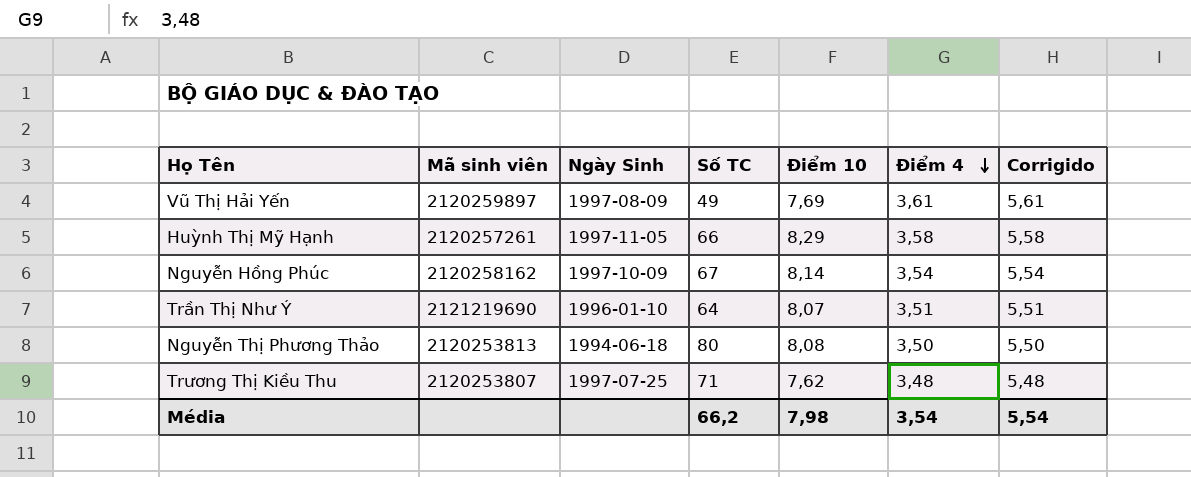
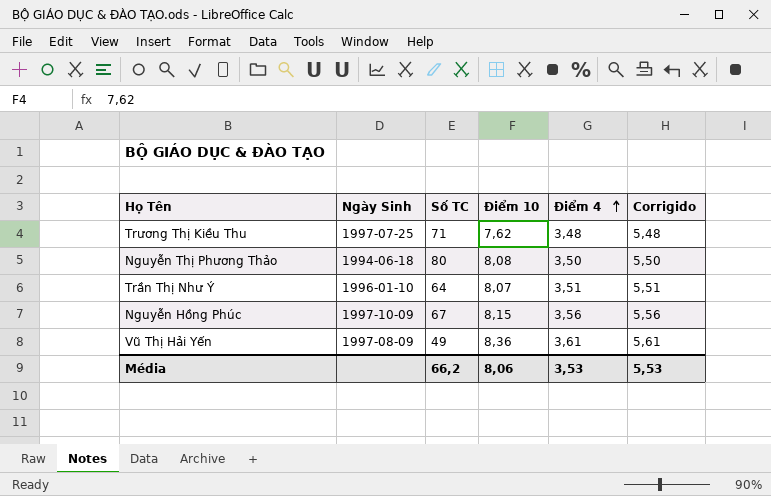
row order: Điểm 4 descending -> Điểm 4 ascending
column Mã sinh viên | position: 2 -> none
row Huỳnh Thị Mỹ Hạnh: 2120257261 | 1997-11-05 | 66 | 8,29 | 3,58 | 5,58 -> none
Nguyễn Hồng Phúc | Điểm 10: 8,14 -> 8,15
Nguyễn Hồng Phúc | Điểm 4: 3,54 -> 3,56
Nguyễn Hồng Phúc | Corrigido: 5,54 -> 5,56
Vũ Thị Hải Yến | Điểm 10: 7,69 -> 8,36
Média | Điểm 10: 7,98 -> 8,06
Média | Điểm 4: 3,54 -> 3,53
Média | Corrigido: 5,54 -> 5,53

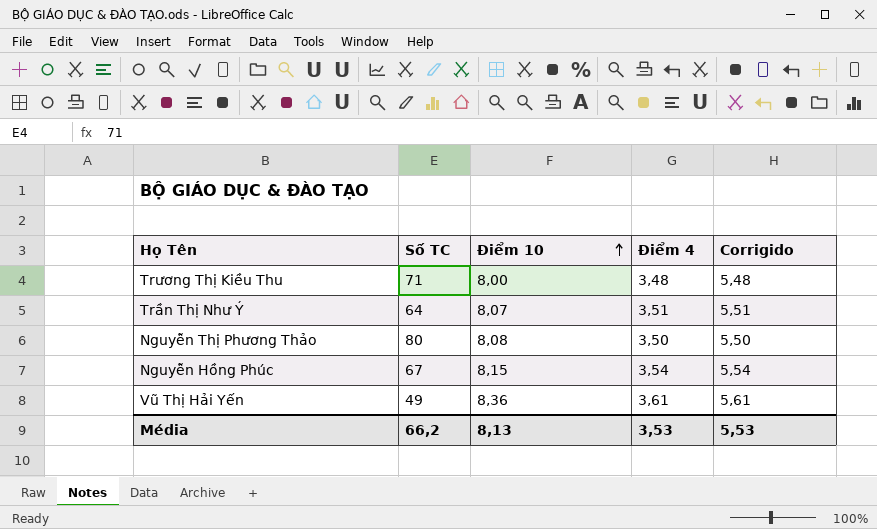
row order: Điểm 4 ascending -> Điểm 10 ascending
column Ngày Sinh | position: 2 -> none
Trương Thị Kiều Thu | Điểm 10: 7,62 -> 8,00
Nguyễn Hồng Phúc | Điểm 4: 3,56 -> 3,54
Nguyễn Hồng Phúc | Corrigido: 5,56 -> 5,54
Média | Điểm 10: 8,06 -> 8,13

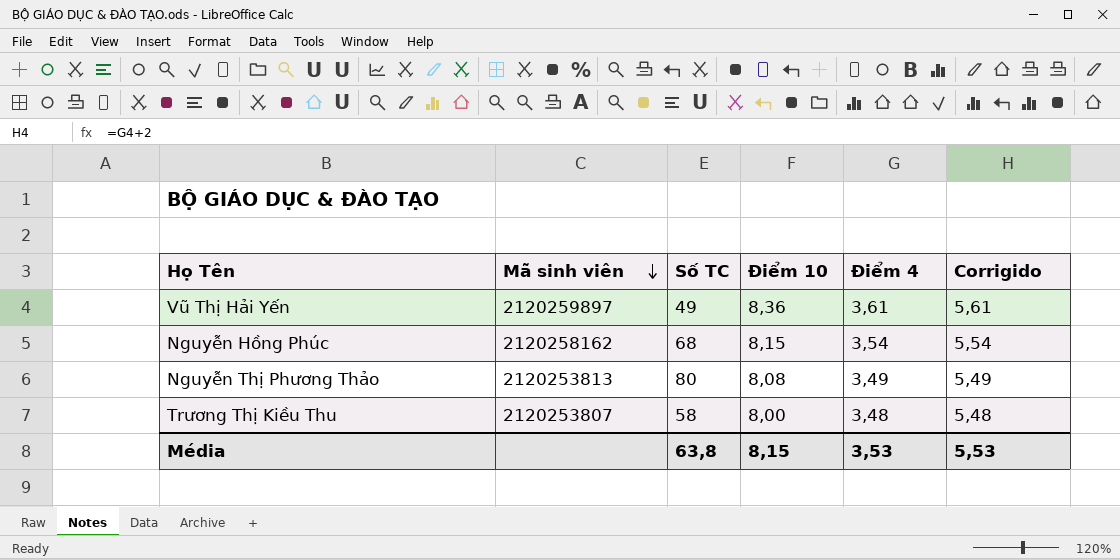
row order: Điểm 10 ascending -> Mã sinh viên descending
column Mã sinh viên | position: none -> 2
row Trần Thị Như Ý: 64 | 8,07 | 3,51 | 5,51 -> none
Nguyễn Hồng Phúc | Số TC: 67 -> 68
Nguyễn Thị Phương Thảo | Điểm 4: 3,50 -> 3,49
Nguyễn Thị Phương Thảo | Corrigido: 5,50 -> 5,49
Trương Thị Kiều Thu | Số TC: 71 -> 58
Média | Số TC: 66,2 -> 63,8
Média | Điểm 10: 8,13 -> 8,15

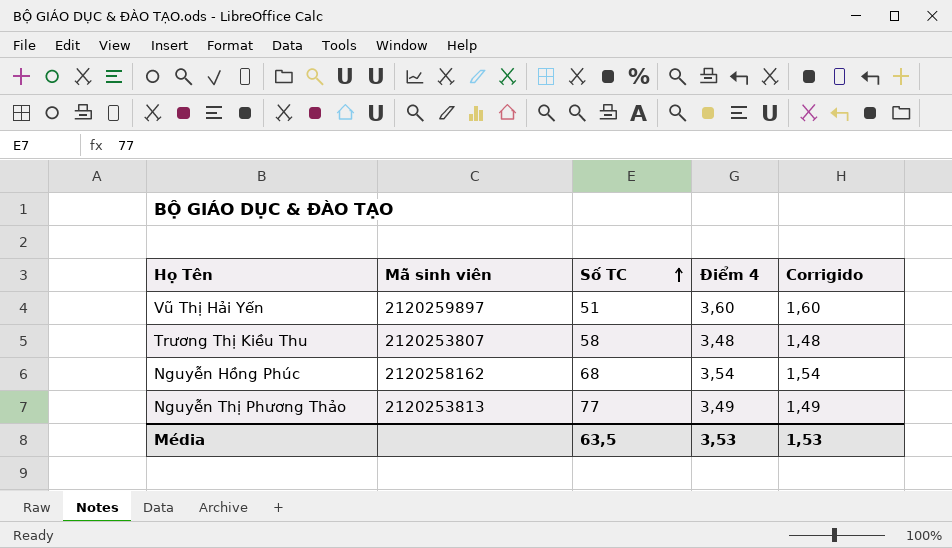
row order: Mã sinh viên descending -> Số TC ascending
column Điểm 10 | position: 4 -> none
column Corrigido | formula: [Điểm 4] + 2 -> [Điểm 4] - 2
Vũ Thị Hải Yến | Số TC: 49 -> 51
Vũ Thị Hải Yến | Điểm 4: 3,61 -> 3,60
Nguyễn Thị Phương Thảo | Số TC: 80 -> 77
Média | Số TC: 63,8 -> 63,5
Média | Corrigido: 5,53 -> 1,53

